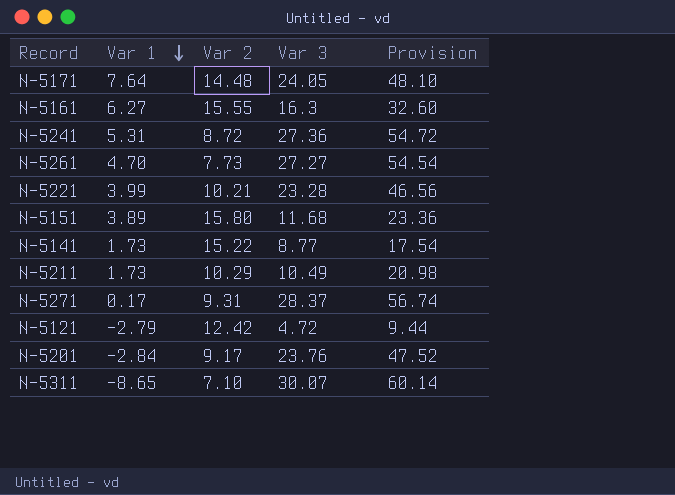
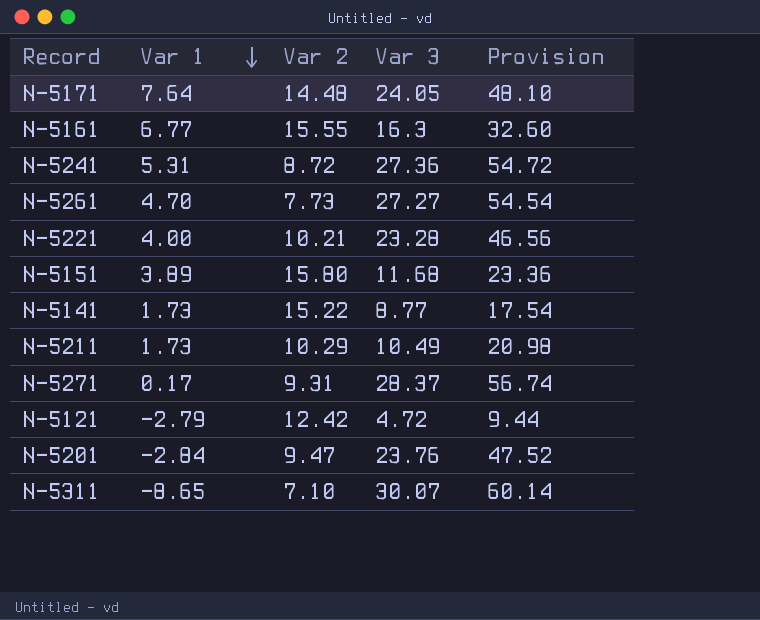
N-5161 | Var 1: 6.27 -> 6.77
N-5221 | Var 1: 3.99 -> 4.00
N-5201 | Var 2: 9.17 -> 9.47

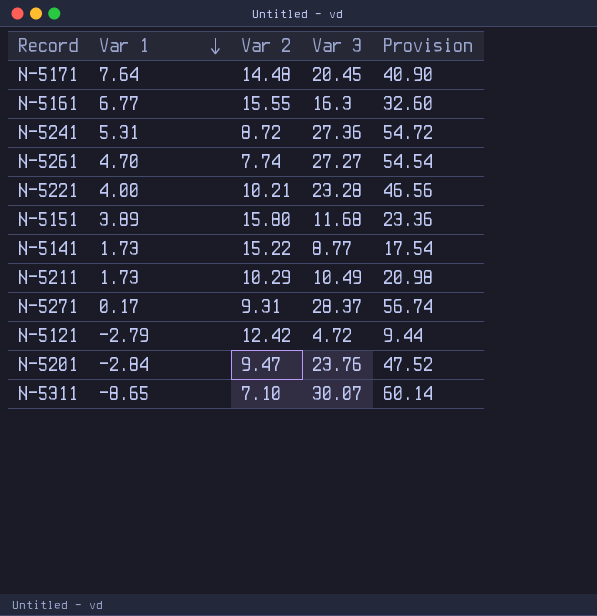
N-5171 | Var 3: 24.05 -> 20.45
N-5171 | Provision: 48.10 -> 40.90
N-5261 | Var 2: 7.73 -> 7.74

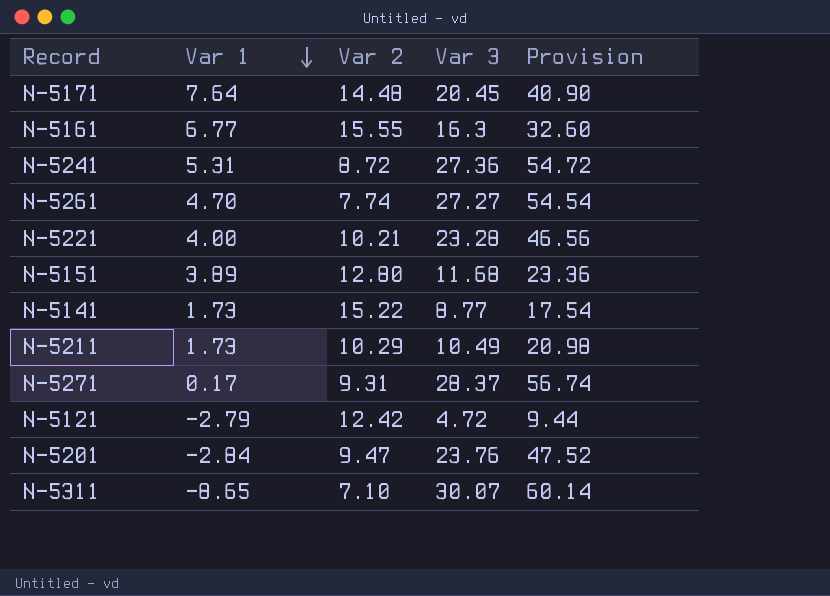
N-5151 | Var 2: 15.80 -> 12.80

